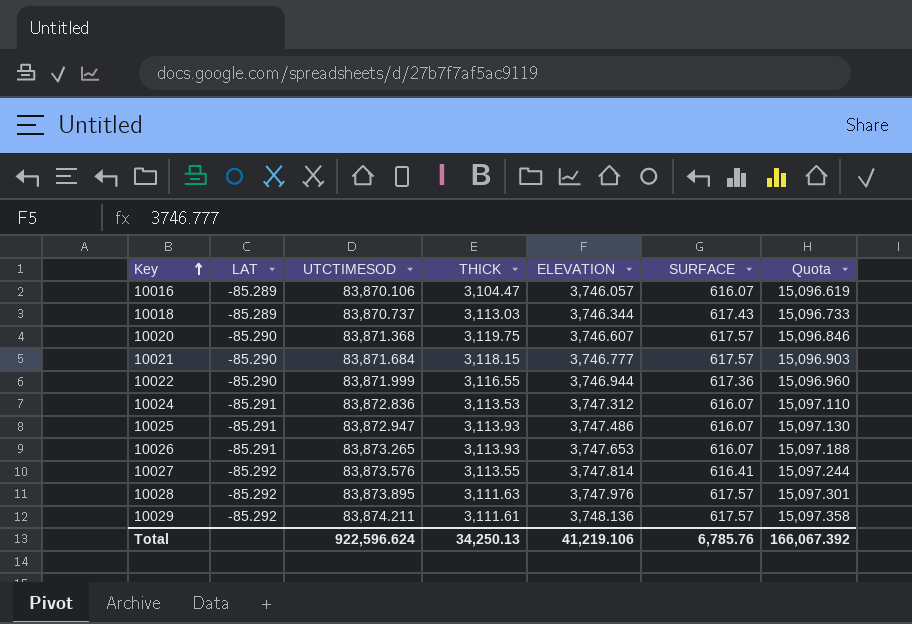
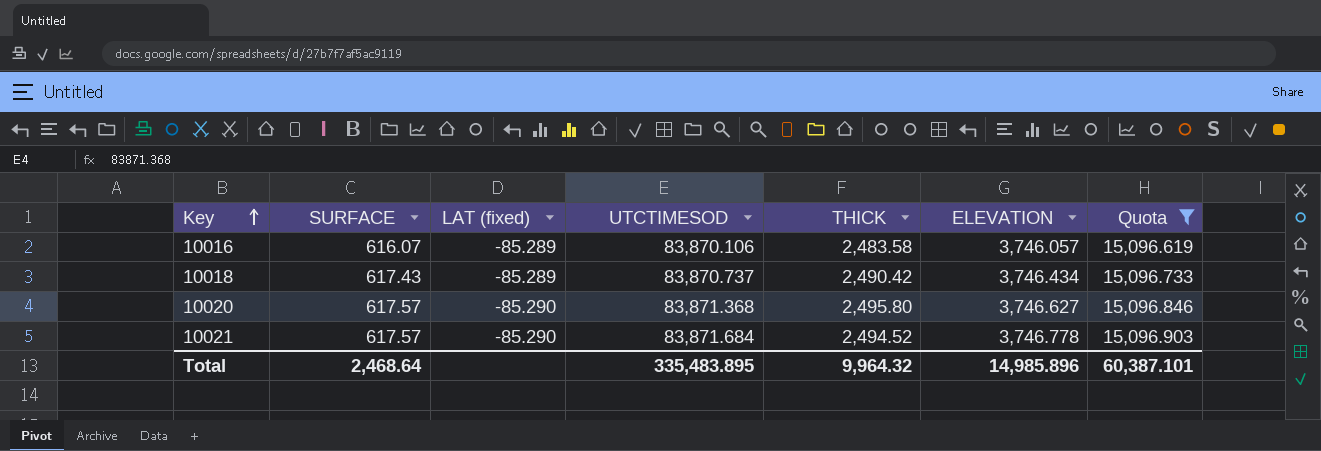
filter: none -> Quota <= 15,096.903
column SURFACE | position: 6 -> 2
column name: LAT -> LAT (fixed)
10016 | THICK: 3,104.47 -> 2,483.58
10018 | THICK: 3,113.03 -> 2,490.42
10018 | ELEVATION: 3,746.344 -> 3,746.434
10020 | THICK: 3,119.75 -> 2,495.80
10020 | ELEVATION: 3,746.607 -> 3,746.627
10021 | THICK: 3,118.15 -> 2,494.52
10021 | ELEVATION: 3,746.777 -> 3,746.778
Total | SURFACE: 6,785.76 -> 2,468.64
Total | UTCTIMESOD: 922,596.624 -> 335,483.895
Total | THICK: 34,250.13 -> 9,964.32
Total | ELEVATION: 41,219.106 -> 14,985.896
Total | Quota: 166,067.392 -> 60,387.101

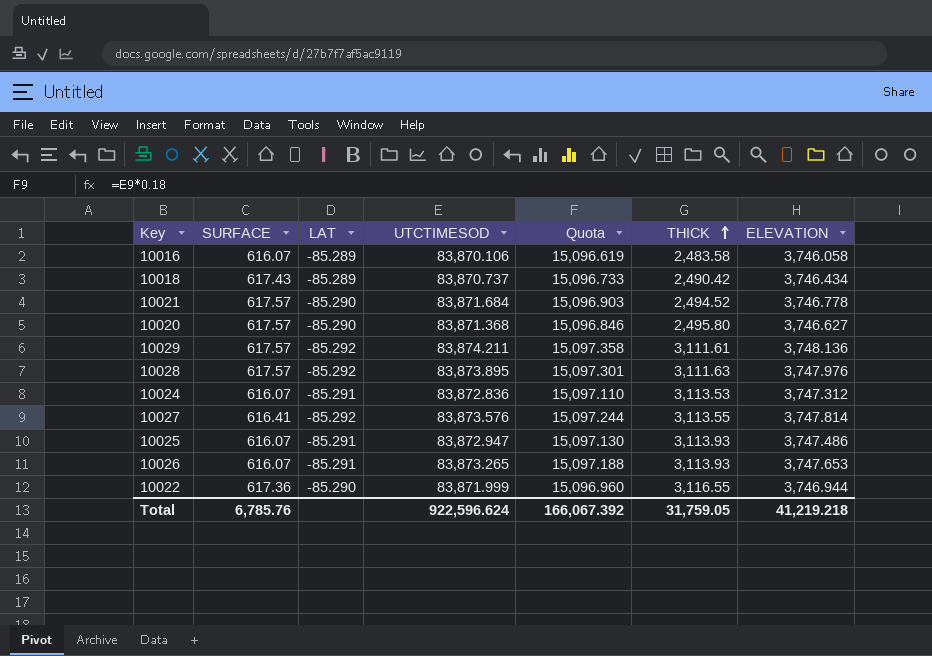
filter: Quota <= 15,096.903 -> none
row order: Key ascending -> THICK ascending
column name: LAT (fixed) -> LAT
column Quota | position: 7 -> 5
10016 | ELEVATION: 3,746.057 -> 3,746.058
Total | SURFACE: 2,468.64 -> 6,785.76
Total | UTCTIMESOD: 335,483.895 -> 922,596.624
Total | Quota: 60,387.101 -> 166,067.392
Total | THICK: 9,964.32 -> 31,759.05
Total | ELEVATION: 14,985.896 -> 41,219.218

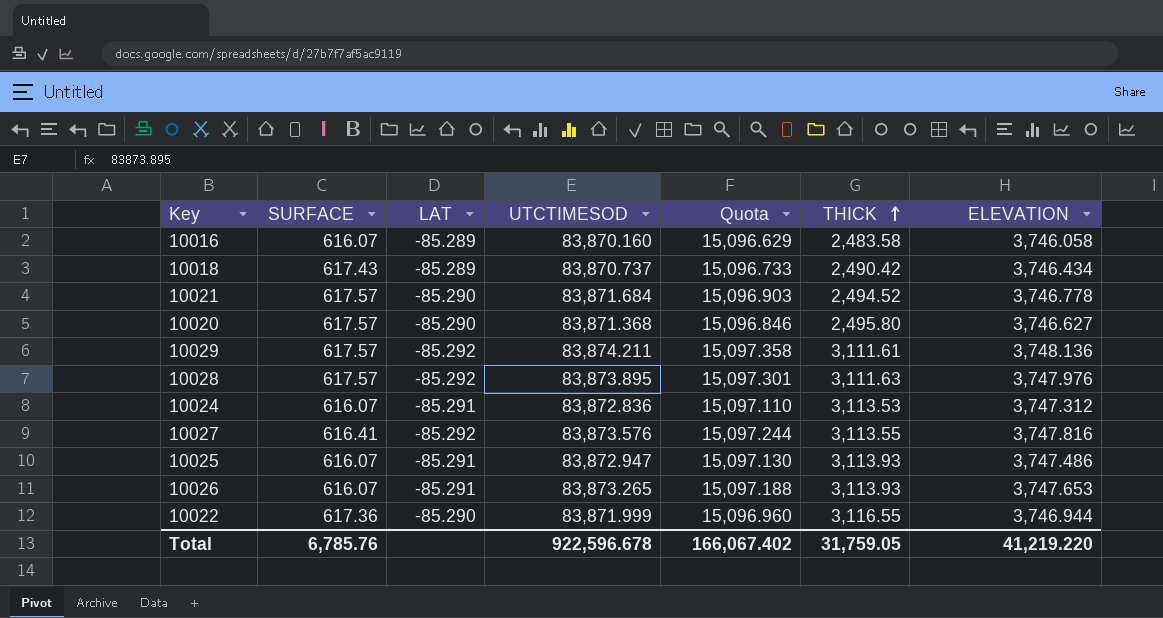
10016 | UTCTIMESOD: 83,870.106 -> 83,870.160
10016 | Quota: 15,096.619 -> 15,096.629
10027 | ELEVATION: 3,747.814 -> 3,747.816
Total | UTCTIMESOD: 922,596.624 -> 922,596.678
Total | Quota: 166,067.392 -> 166,067.402
Total | ELEVATION: 41,219.218 -> 41,219.220

